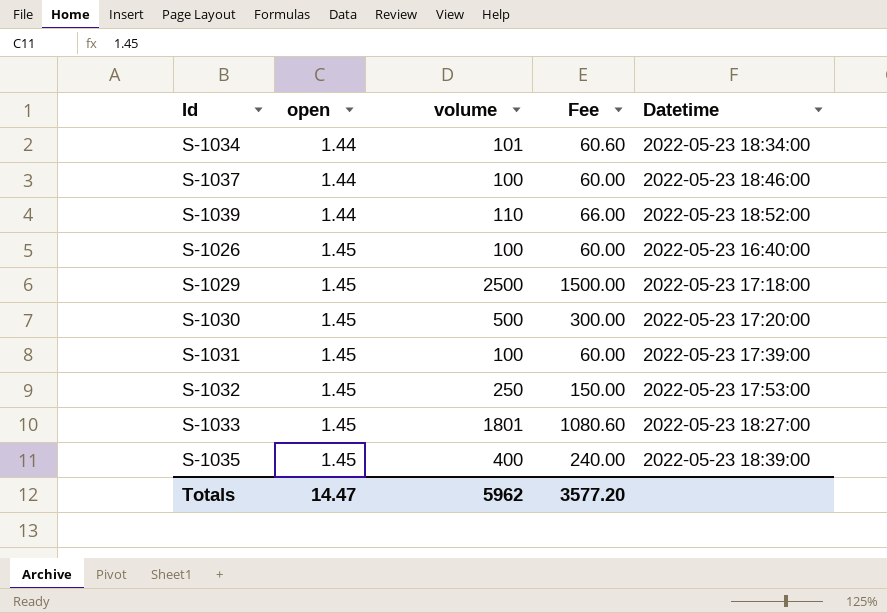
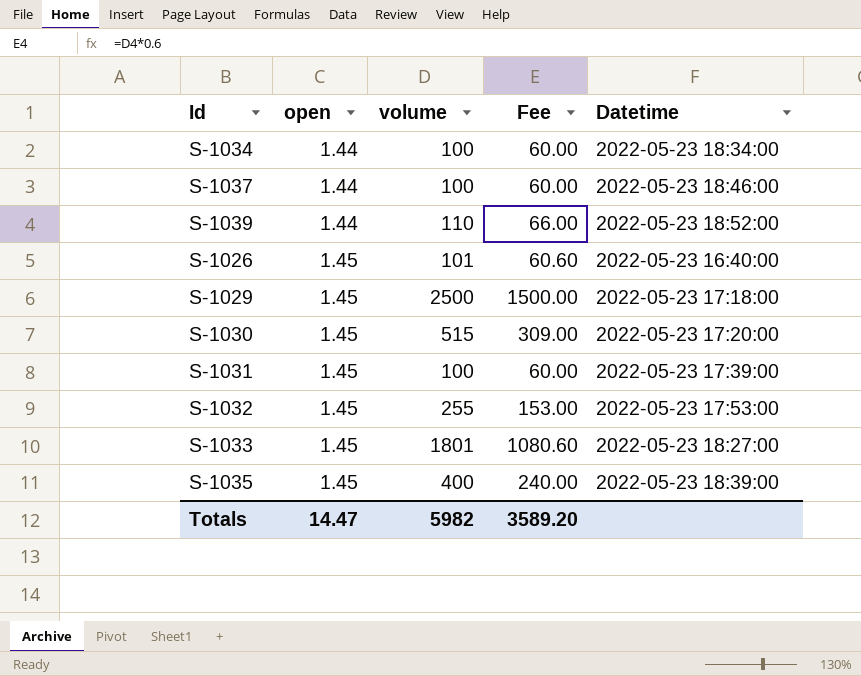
S-1034 | volume: 101 -> 100
S-1034 | Fee: 60.60 -> 60.00
S-1026 | volume: 100 -> 101
S-1026 | Fee: 60.00 -> 60.60
S-1030 | volume: 500 -> 515
S-1030 | Fee: 300.00 -> 309.00
S-1032 | volume: 250 -> 255
S-1032 | Fee: 150.00 -> 153.00
Totals | volume: 5962 -> 5982
Totals | Fee: 3577.20 -> 3589.20

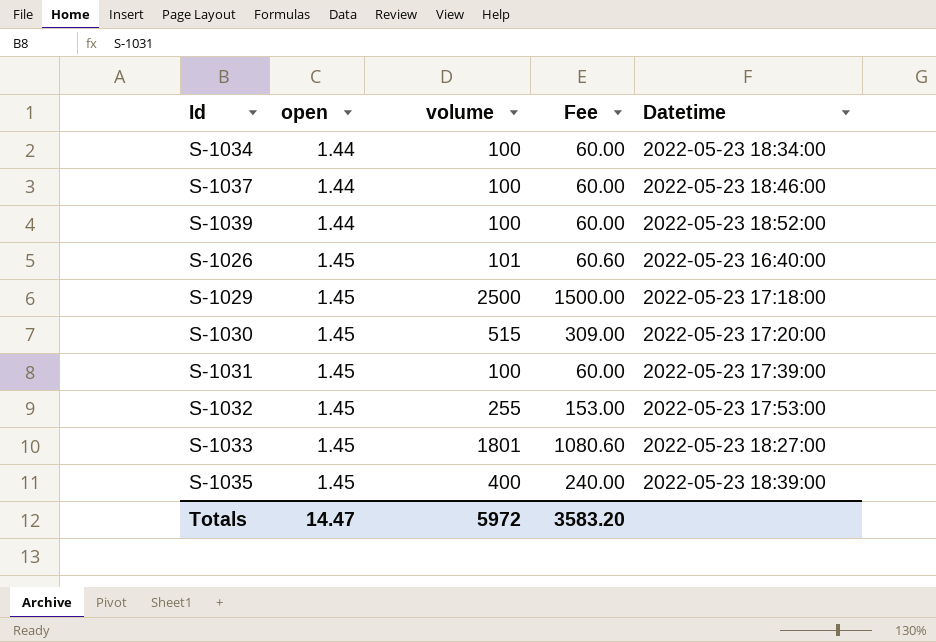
S-1039 | volume: 110 -> 100
S-1039 | Fee: 66.00 -> 60.00
Totals | volume: 5982 -> 5972
Totals | Fee: 3589.20 -> 3583.20

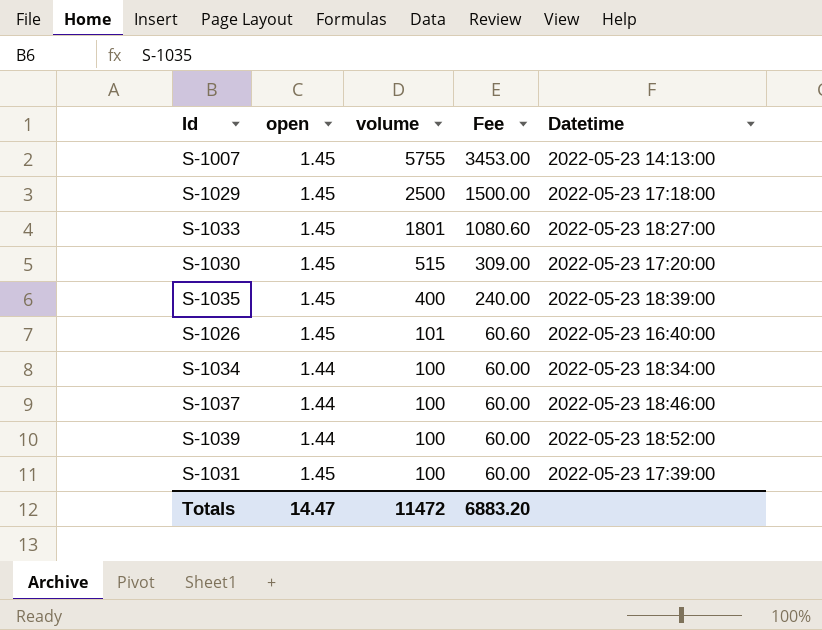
row order: open ascending -> volume descending
row S-1032: 1.45 | 255 | 153.00 | 2022-05-23 17:53:00 -> none
row S-1007: none -> 1.45 | 5755 | 3453.00 | 2022-05-23 14:13:00
Totals | volume: 5972 -> 11472
Totals | Fee: 3583.20 -> 6883.20

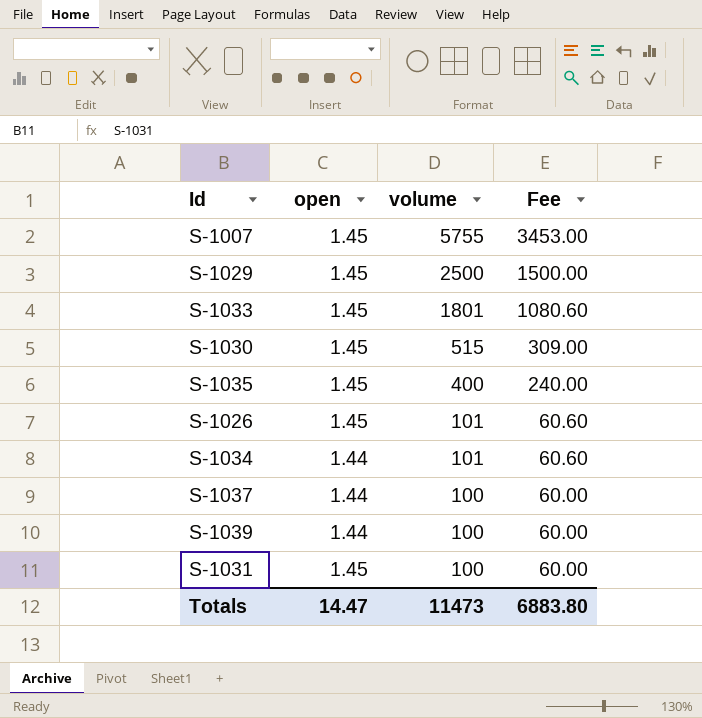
column Datetime | position: 5 -> none
S-1034 | volume: 100 -> 101
S-1034 | Fee: 60.00 -> 60.60
Totals | volume: 11472 -> 11473
Totals | Fee: 6883.20 -> 6883.80

